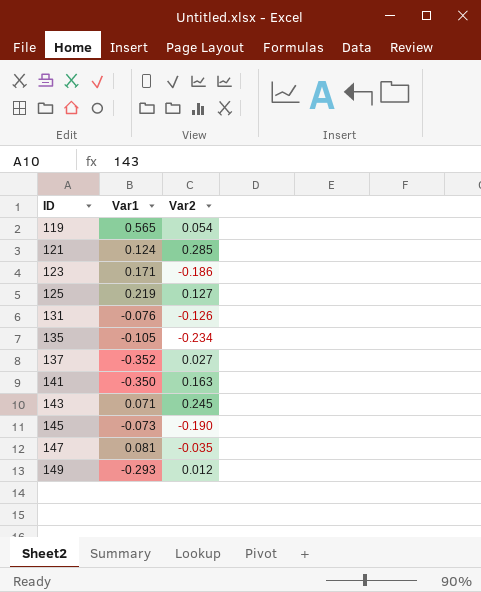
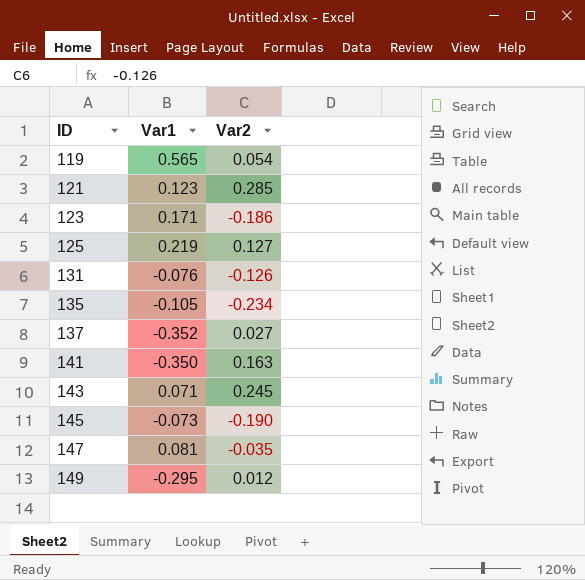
121 | Var1: 0.124 -> 0.123
149 | Var1: -0.293 -> -0.295

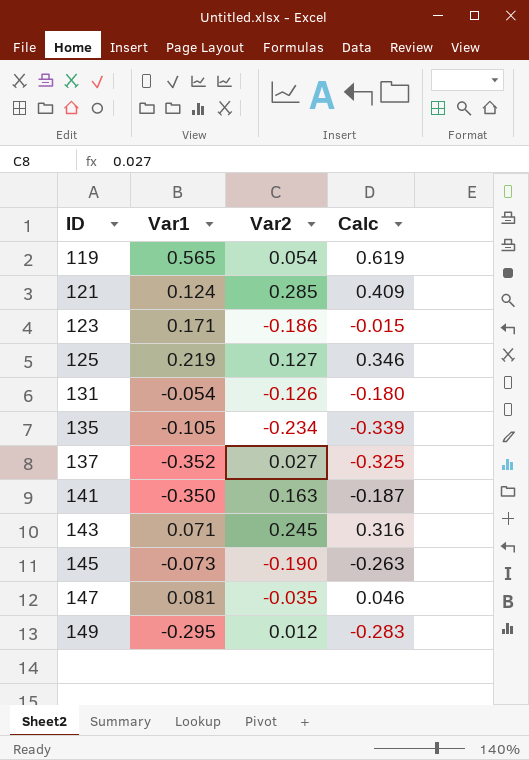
column Calc | formula: none -> [Var1] + [Var2]
121 | Var1: 0.123 -> 0.124
131 | Var1: -0.076 -> -0.054

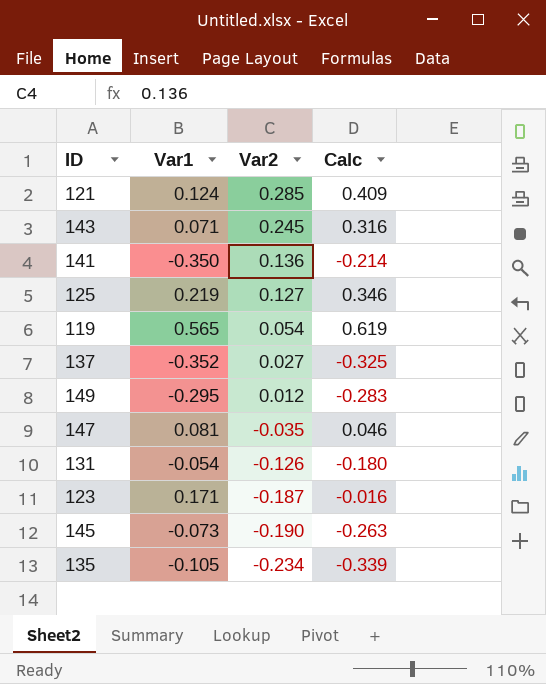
row order: ID ascending -> Var2 descending
141 | Var2: 0.163 -> 0.136
141 | Calc: -0.187 -> -0.214
123 | Var2: -0.186 -> -0.187
123 | Calc: -0.015 -> -0.016

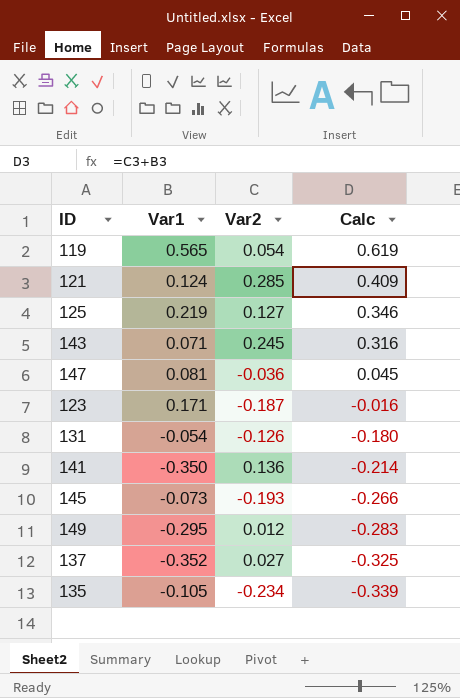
row order: Var2 descending -> Calc descending
147 | Var2: -0.035 -> -0.036
147 | Calc: 0.046 -> 0.045
145 | Var2: -0.190 -> -0.193
145 | Calc: -0.263 -> -0.266

